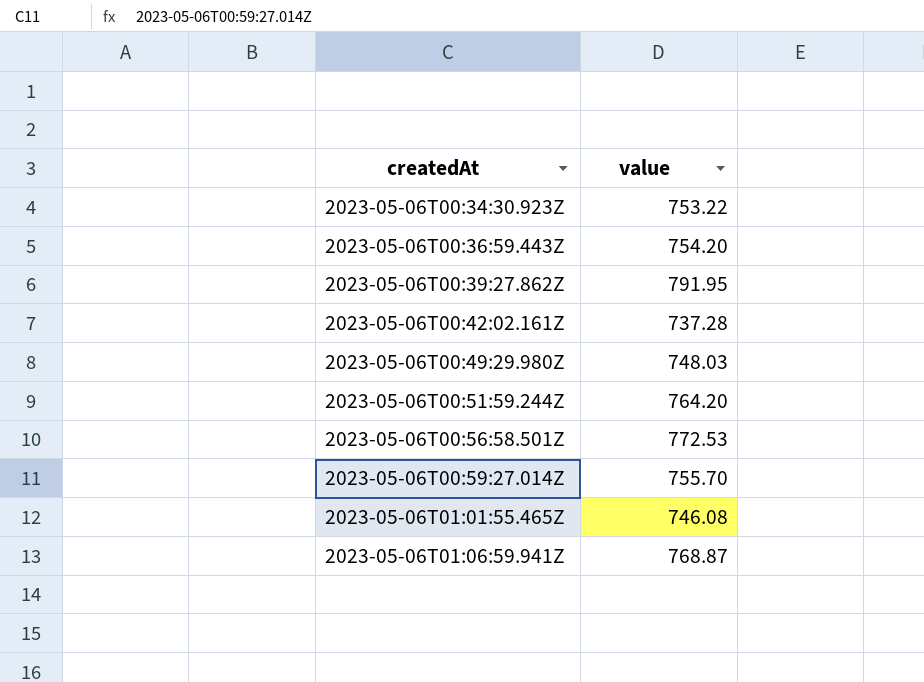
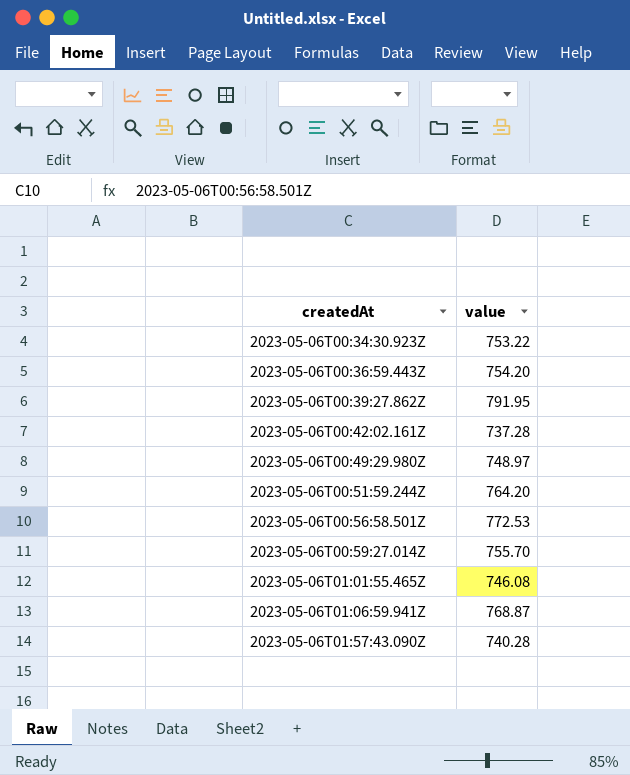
2023-05-06T00:49:29.980Z | value: 748.03 -> 748.97
row 2023-05-06T01:57:43.090Z: none -> 740.28

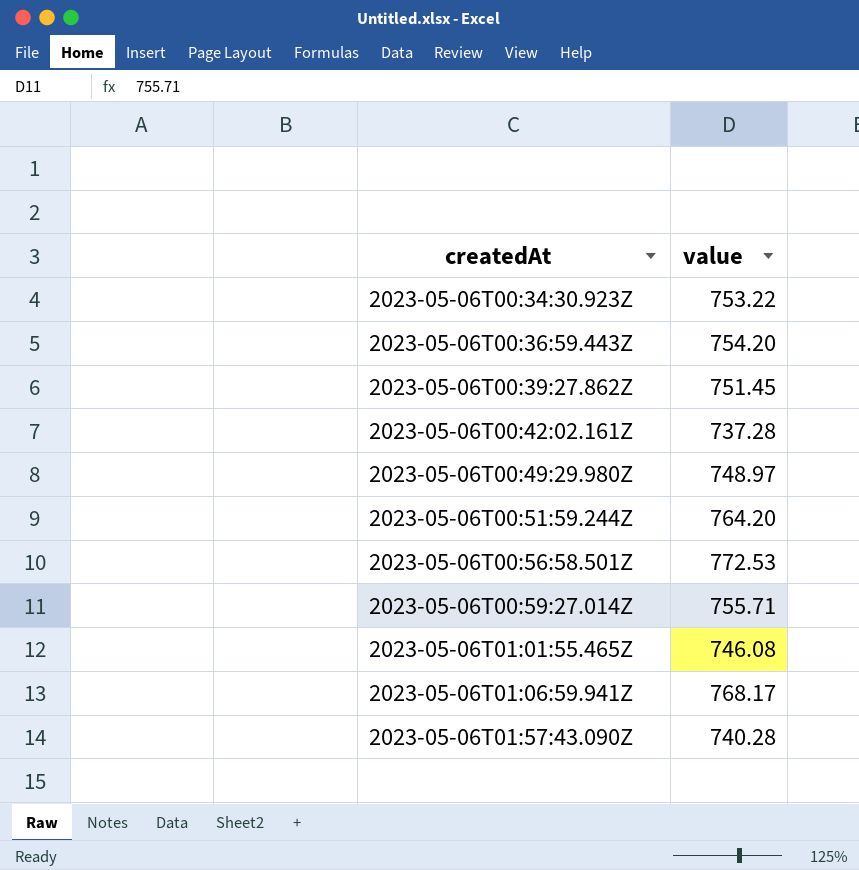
2023-05-06T00:39:27.862Z | value: 791.95 -> 751.45
2023-05-06T00:59:27.014Z | value: 755.70 -> 755.71
2023-05-06T01:06:59.941Z | value: 768.87 -> 768.17

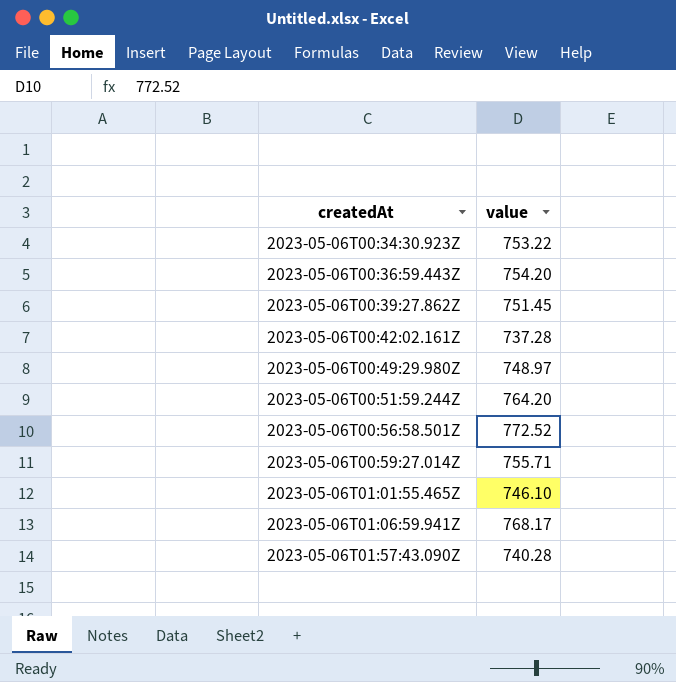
2023-05-06T00:56:58.501Z | value: 772.53 -> 772.52
2023-05-06T01:01:55.465Z | value: 746.08 -> 746.10

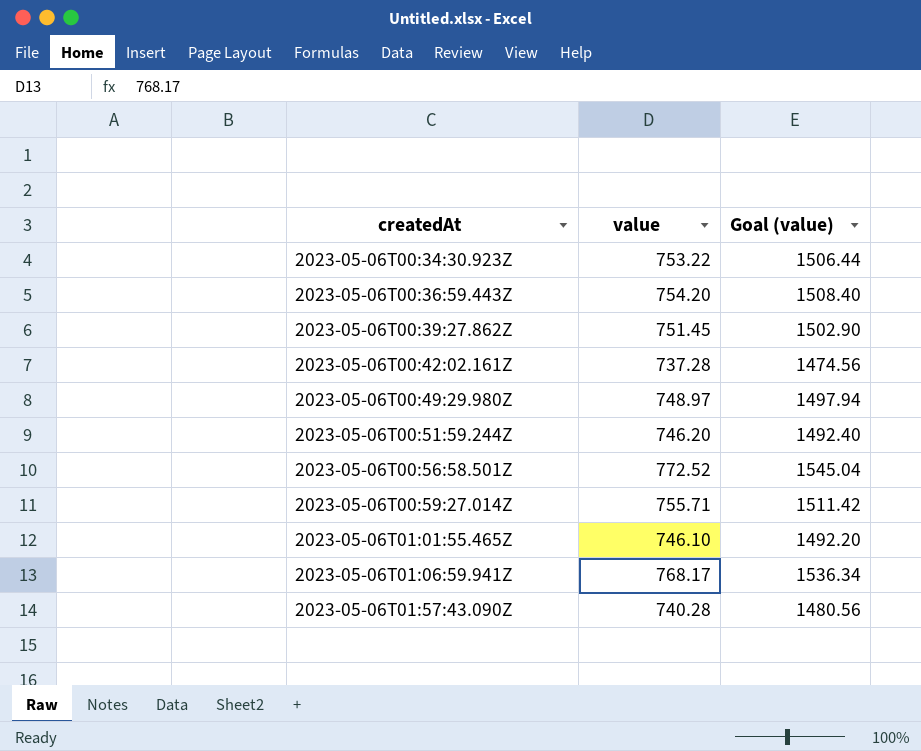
column Goal (value) | formula: none -> [value] * 2
2023-05-06T00:51:59.244Z | value: 764.20 -> 746.20

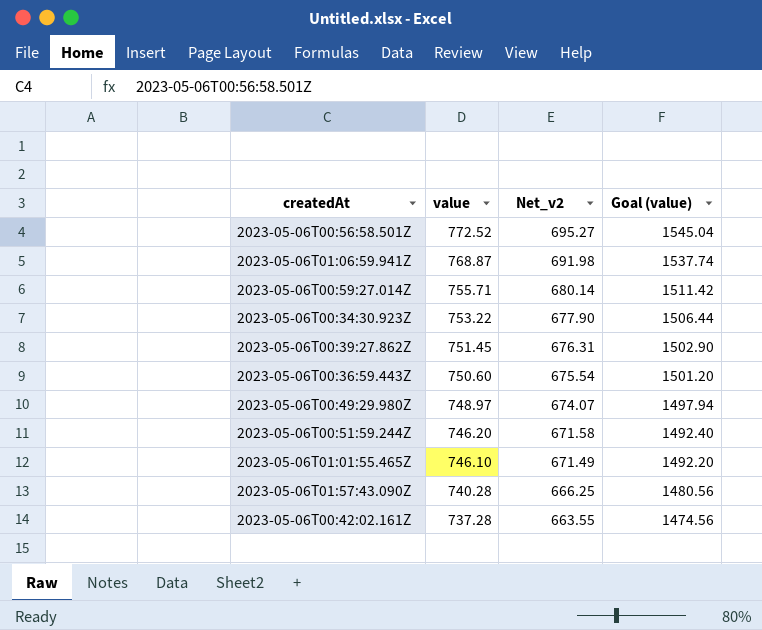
row order: createdAt ascending -> value descending
column Net_v2 | formula: none -> [value] * 0.9
2023-05-06T01:06:59.941Z | value: 768.17 -> 768.87
2023-05-06T01:06:59.941Z | Goal (value): 1536.34 -> 1537.74
2023-05-06T00:36:59.443Z | value: 754.20 -> 750.60
2023-05-06T00:36:59.443Z | Goal (value): 1508.40 -> 1501.20

